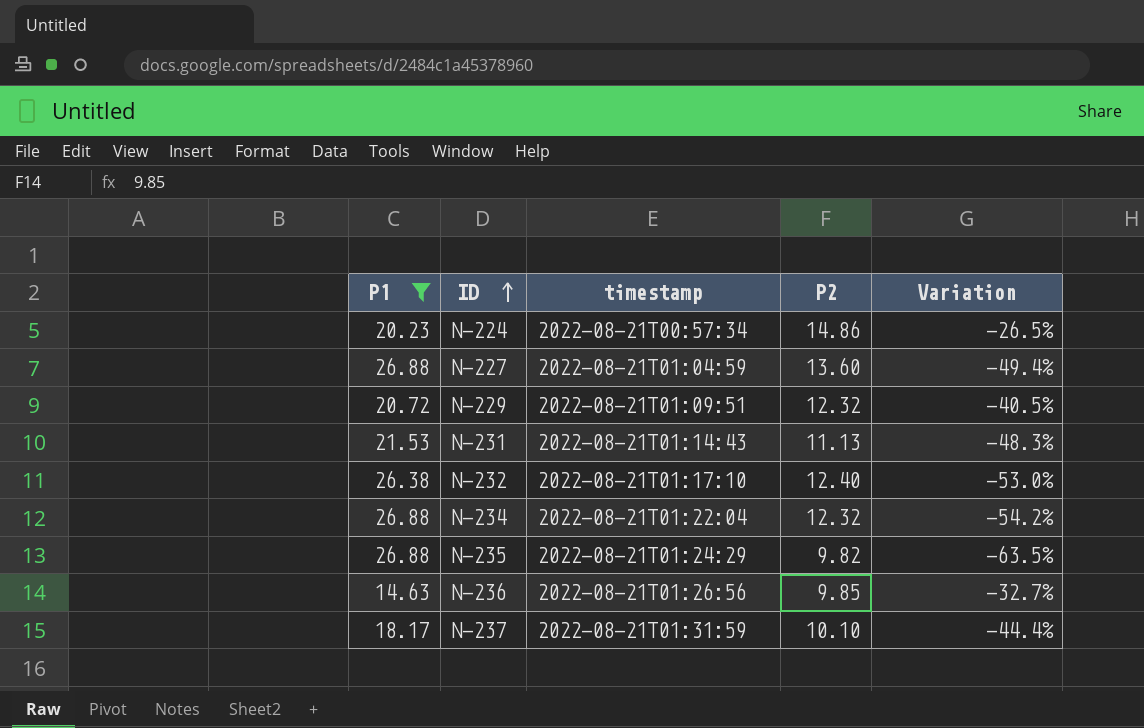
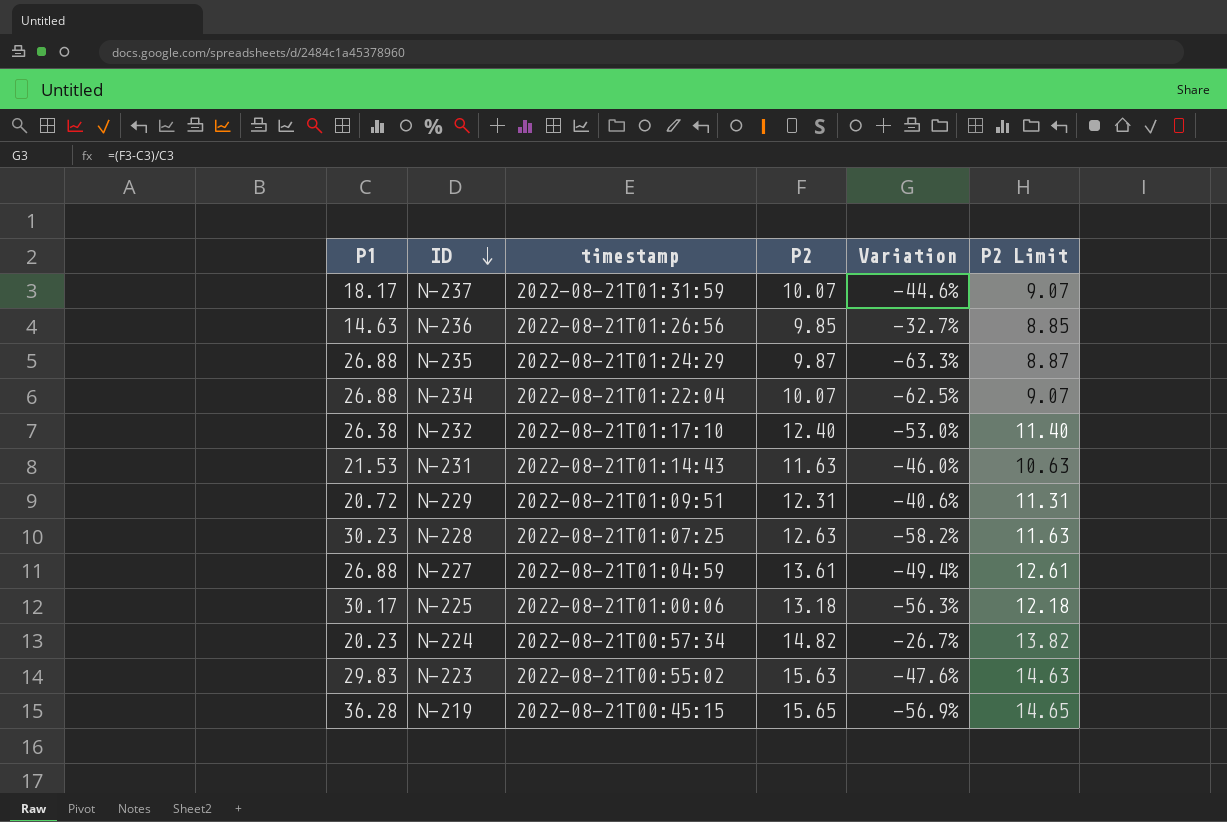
filter: P1 <= 26.88 -> none
row order: ID ascending -> ID descending
column P2 Limit | formula: none -> [P2] - 1
N-237 | P2: 10.10 -> 10.07
N-237 | Variation: -44.4% -> -44.6%
N-235 | P2: 9.82 -> 9.87
N-235 | Variation: -63.5% -> -63.3%
N-234 | P2: 12.32 -> 10.07
N-234 | Variation: -54.2% -> -62.5%
N-231 | P2: 11.13 -> 11.63
N-231 | Variation: -48.3% -> -46.0%
N-229 | P2: 12.32 -> 12.31
N-229 | Variation: -40.5% -> -40.6%
N-227 | P2: 13.60 -> 13.61
N-224 | P2: 14.86 -> 14.82
N-224 | Variation: -26.5% -> -26.7%

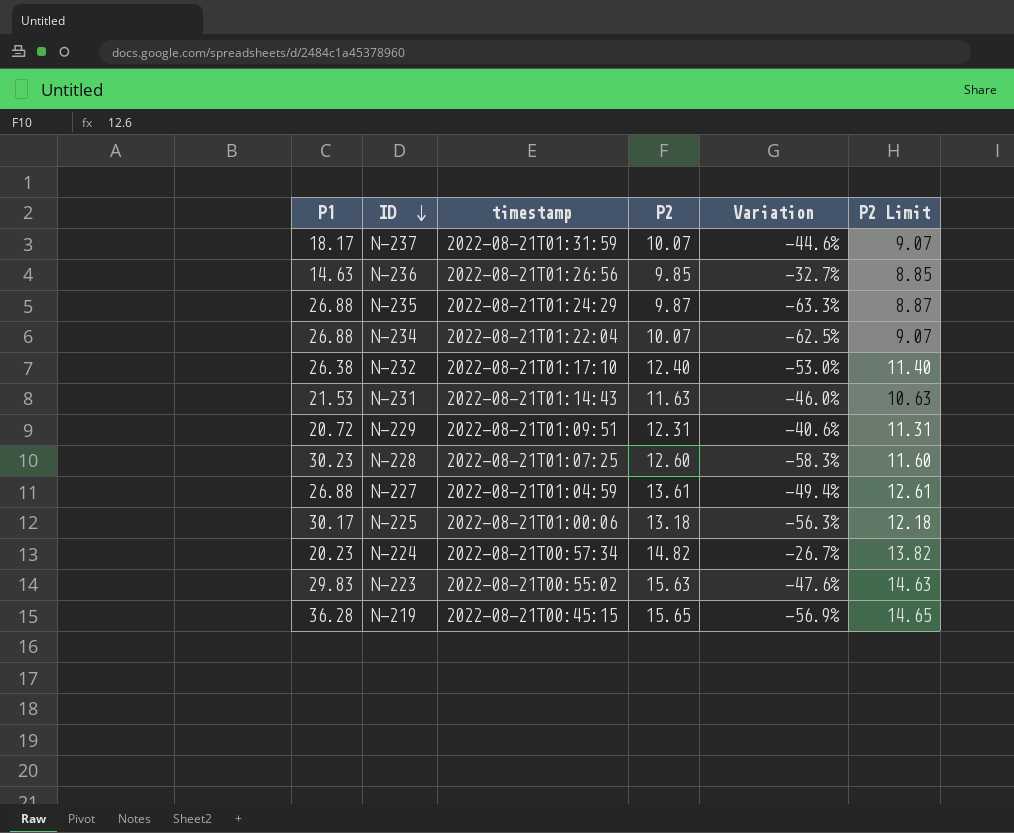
N-228 | P2: 12.63 -> 12.60
N-228 | Variation: -58.2% -> -58.3%
N-228 | P2 Limit: 11.63 -> 11.60

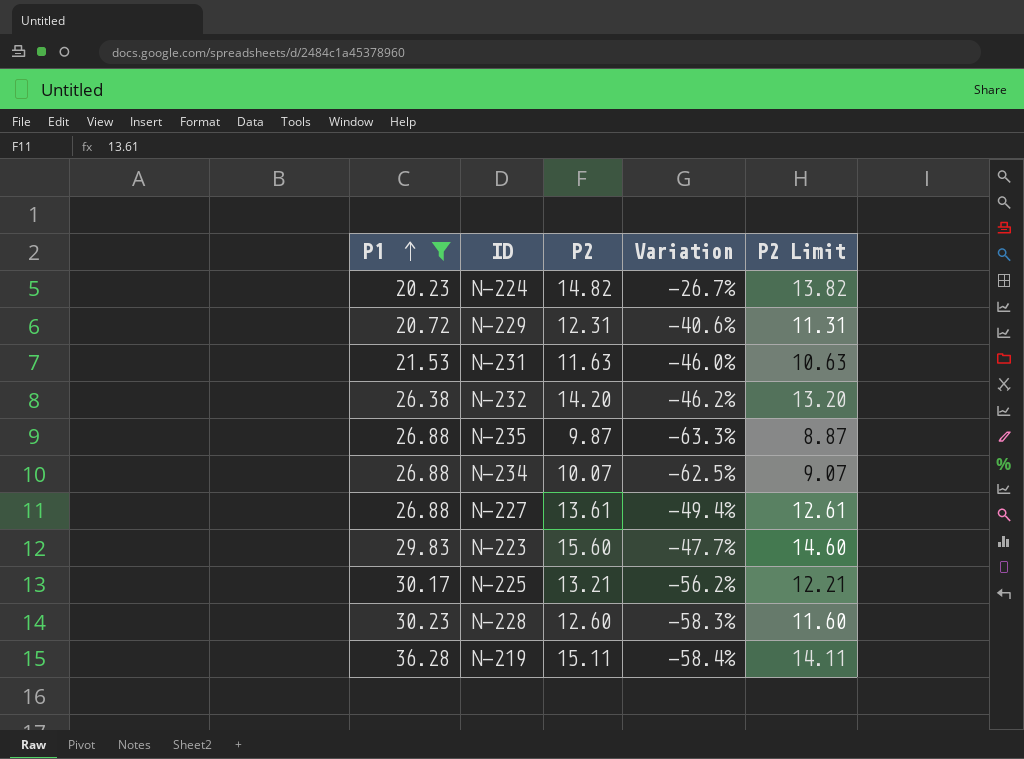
filter: none -> P1 >= 20.23
row order: ID descending -> P1 ascending
column timestamp | position: 3 -> none
N-232 | P2: 12.40 -> 14.20
N-232 | Variation: -53.0% -> -46.2%
N-232 | P2 Limit: 11.40 -> 13.20
N-223 | P2: 15.63 -> 15.60
N-223 | Variation: -47.6% -> -47.7%
N-223 | P2 Limit: 14.63 -> 14.60
N-225 | P2: 13.18 -> 13.21
N-225 | Variation: -56.3% -> -56.2%
N-225 | P2 Limit: 12.18 -> 12.21
N-219 | P2: 15.65 -> 15.11
N-219 | Variation: -56.9% -> -58.4%
N-219 | P2 Limit: 14.65 -> 14.11

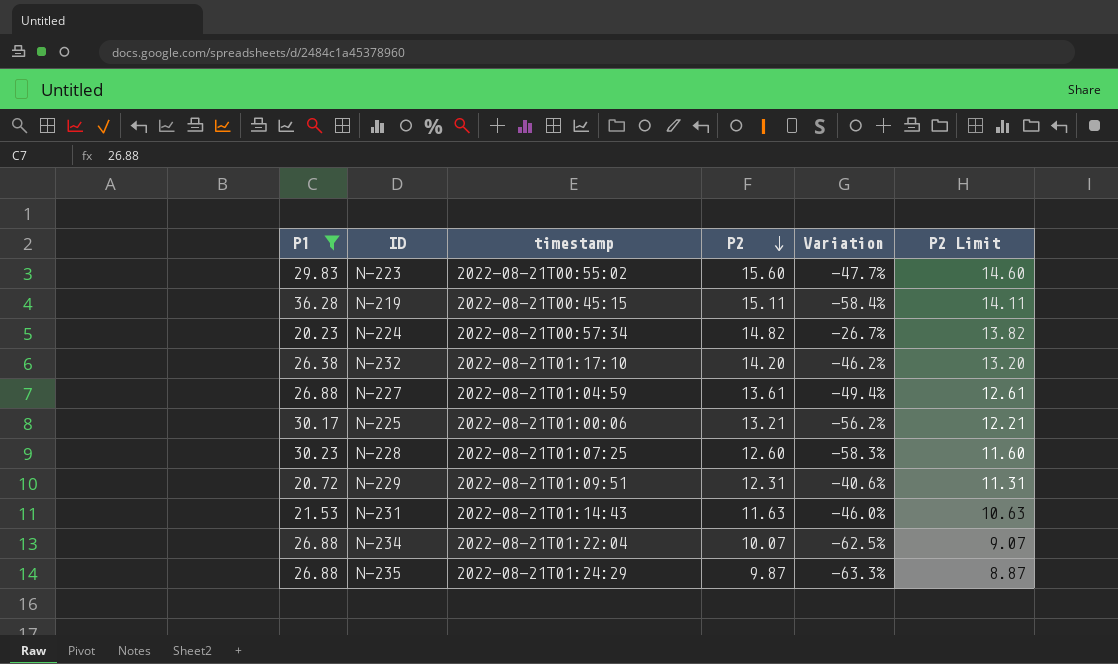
row order: P1 ascending -> P2 descending
column timestamp | position: none -> 3

